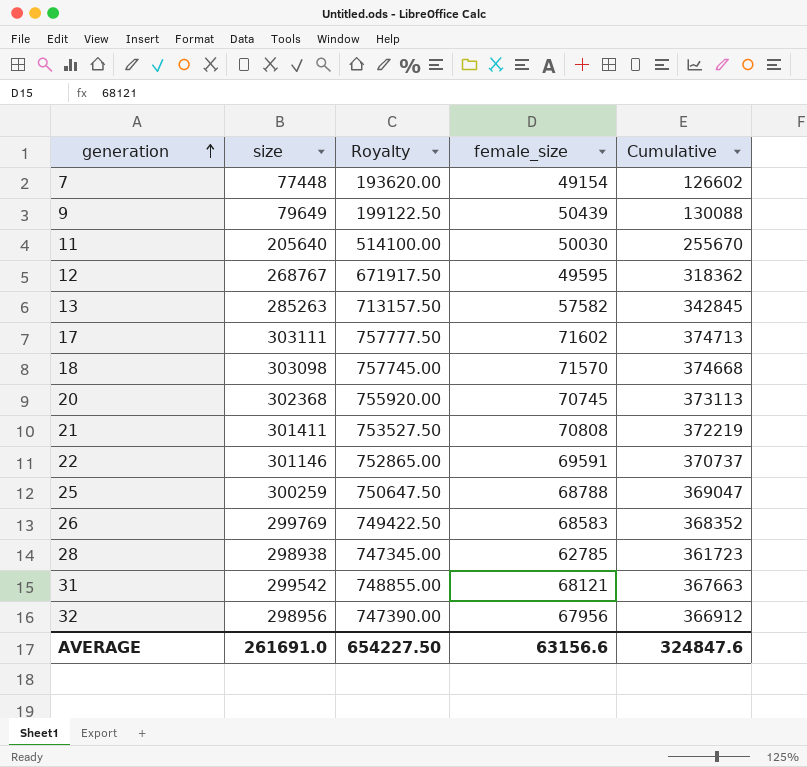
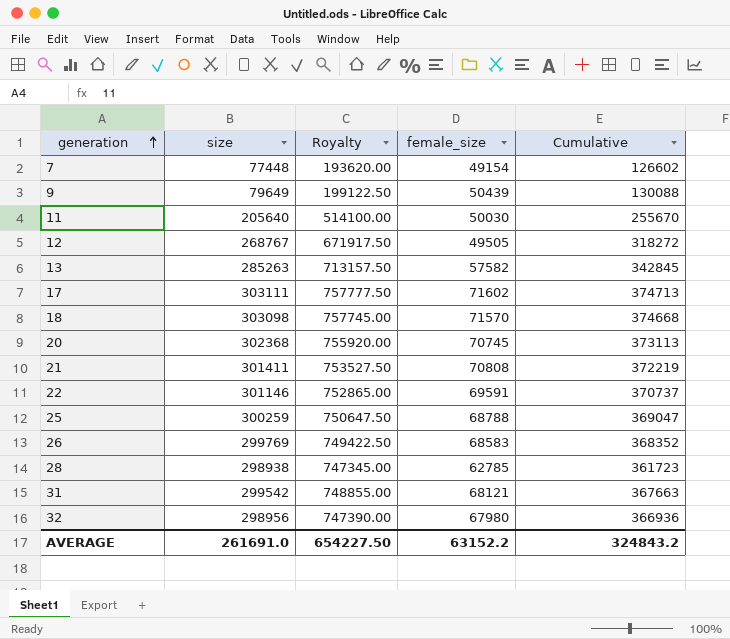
12 | female_size: 49595 -> 49505
12 | Cumulative: 318362 -> 318272
32 | female_size: 67956 -> 67980
32 | Cumulative: 366912 -> 366936
AVERAGE | female_size: 63156.6 -> 63152.2
AVERAGE | Cumulative: 324847.6 -> 324843.2

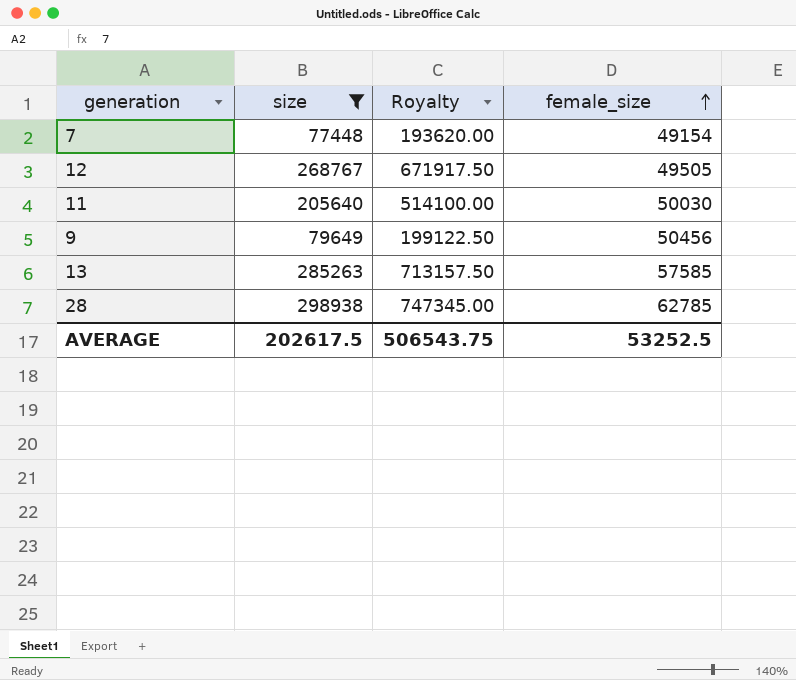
filter: none -> size <= 298938
row order: generation ascending -> female_size ascending
column Cumulative | formula: [size] + [female_size] -> none
9 | female_size: 50439 -> 50456
13 | female_size: 57582 -> 57585
AVERAGE | size: 261691.0 -> 202617.5
AVERAGE | Royalty: 654227.50 -> 506543.75
AVERAGE | female_size: 63152.2 -> 53252.5

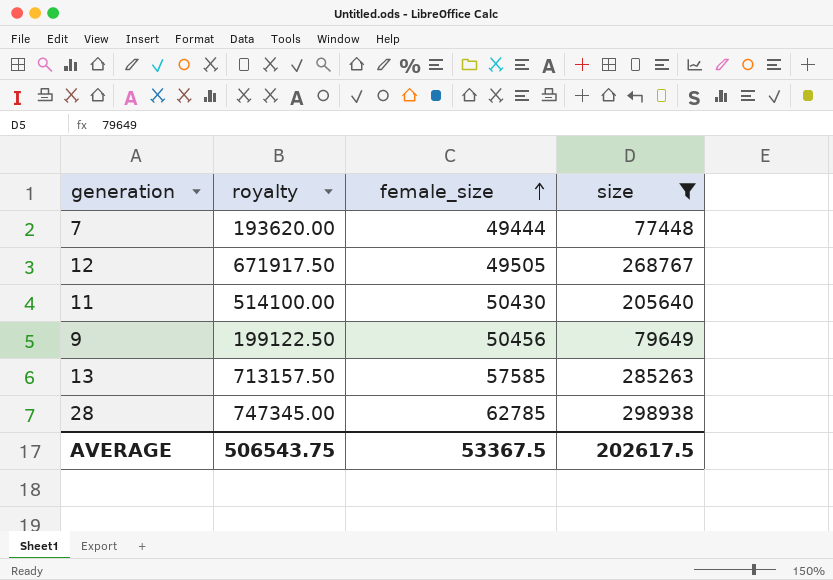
column name: Royalty -> royalty
column size | position: 2 -> 4
7 | female_size: 49154 -> 49444
11 | female_size: 50030 -> 50430
AVERAGE | female_size: 53252.5 -> 53367.5

